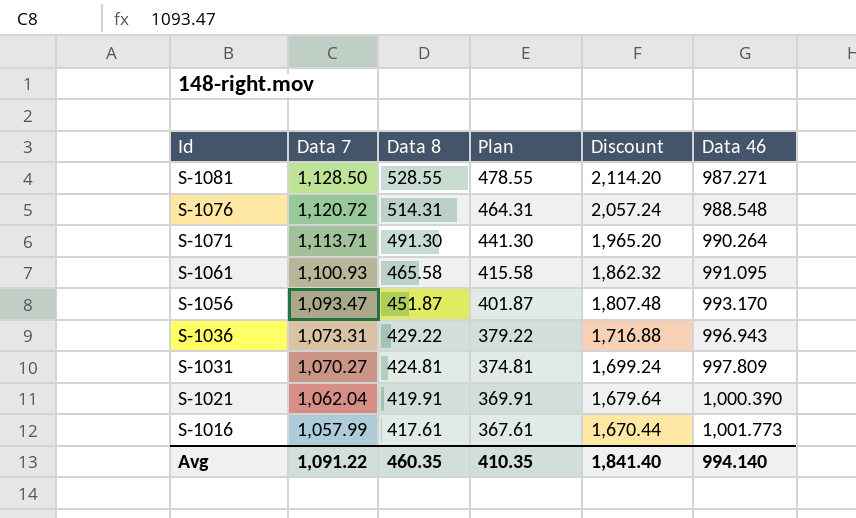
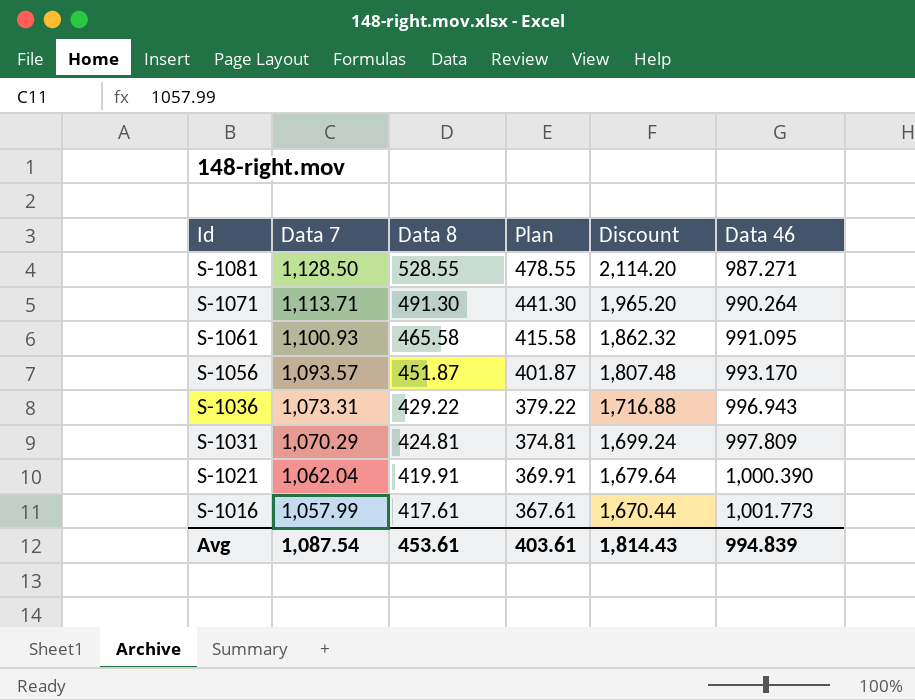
row S-1076: 1,120.72 | 514.31 | 464.31 | 2,057.24 | 988.548 -> none
S-1056 | Data 7: 1,093.47 -> 1,093.57
S-1031 | Data 7: 1,070.27 -> 1,070.29
Avg | Data 7: 1,091.22 -> 1,087.54
Avg | Data 8: 460.35 -> 453.61
Avg | Plan: 410.35 -> 403.61
Avg | Discount: 1,841.40 -> 1,814.43
Avg | Data 46: 994.140 -> 994.839

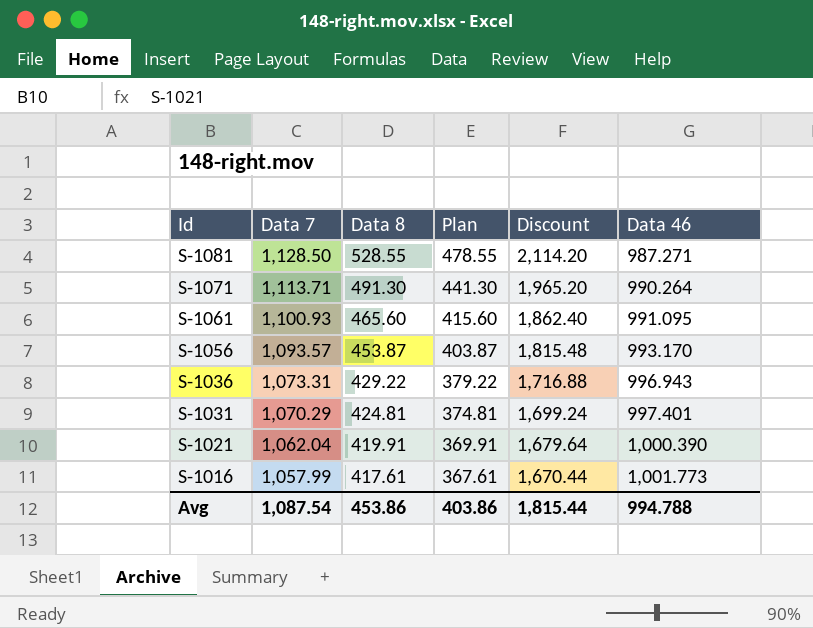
S-1061 | Data 8: 465.58 -> 465.60
S-1061 | Plan: 415.58 -> 415.60
S-1061 | Discount: 1,862.32 -> 1,862.40
S-1056 | Data 8: 451.87 -> 453.87
S-1056 | Plan: 401.87 -> 403.87
S-1056 | Discount: 1,807.48 -> 1,815.48
S-1031 | Data 46: 997.809 -> 997.401
Avg | Data 8: 453.61 -> 453.86
Avg | Plan: 403.61 -> 403.86
Avg | Discount: 1,814.43 -> 1,815.44
Avg | Data 46: 994.839 -> 994.788

